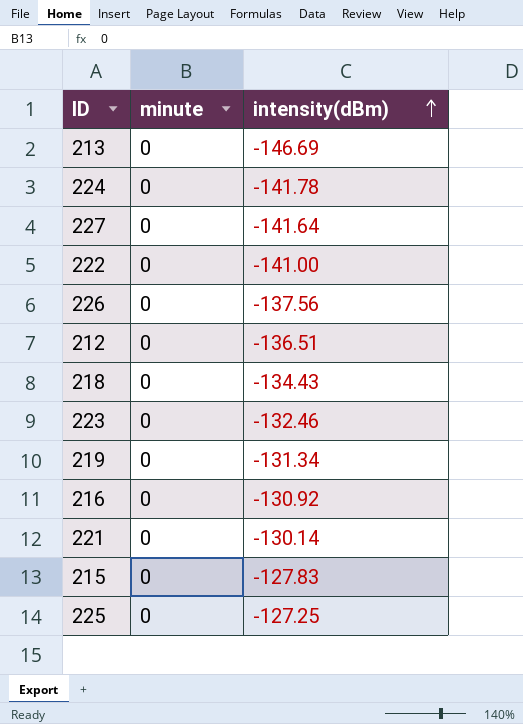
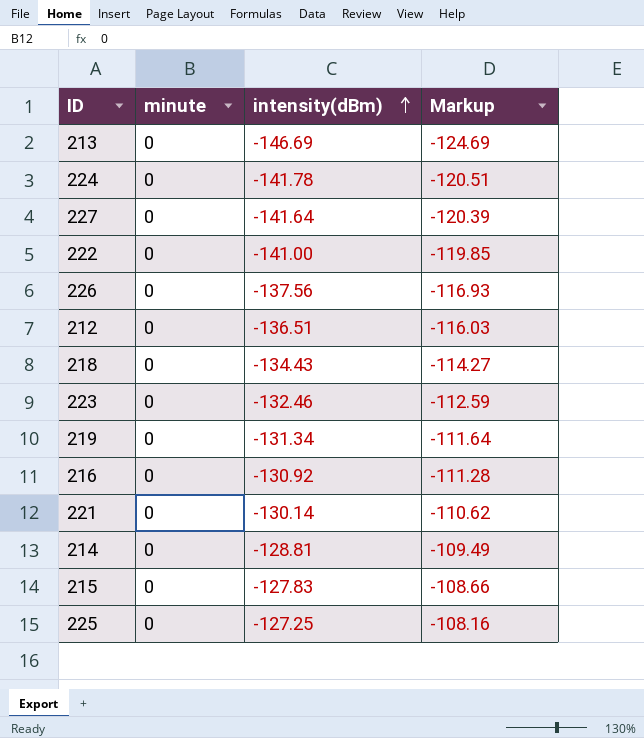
column Markup | formula: none -> [intensity(dBm)] * 0.85
row 214: none -> 0 | -128.81 | -109.49

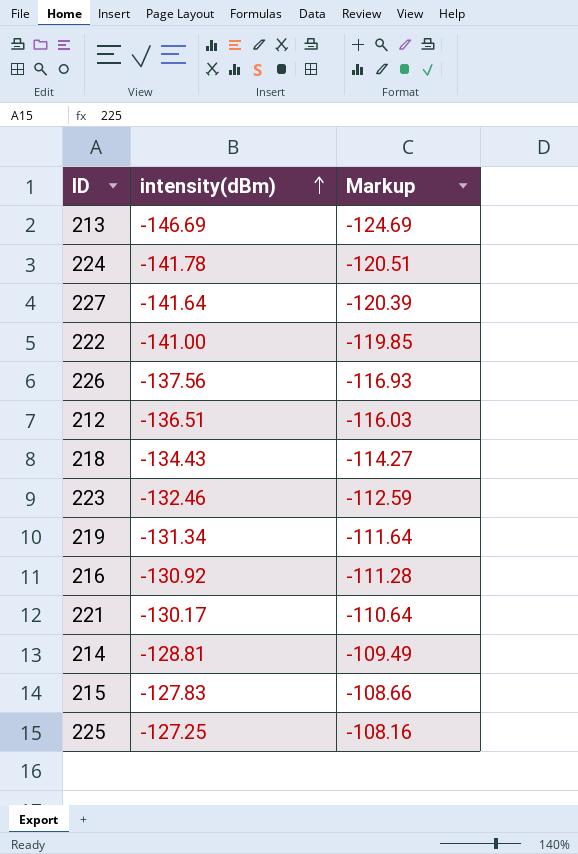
column minute | position: 2 -> none
221 | intensity(dBm): -130.14 -> -130.17
221 | Markup: -110.62 -> -110.64

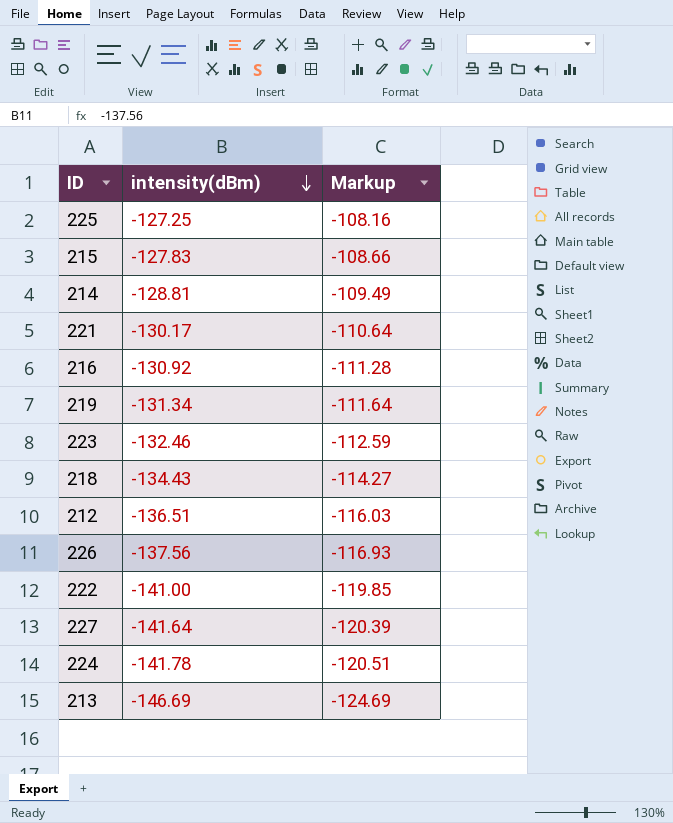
row order: intensity(dBm) ascending -> intensity(dBm) descending

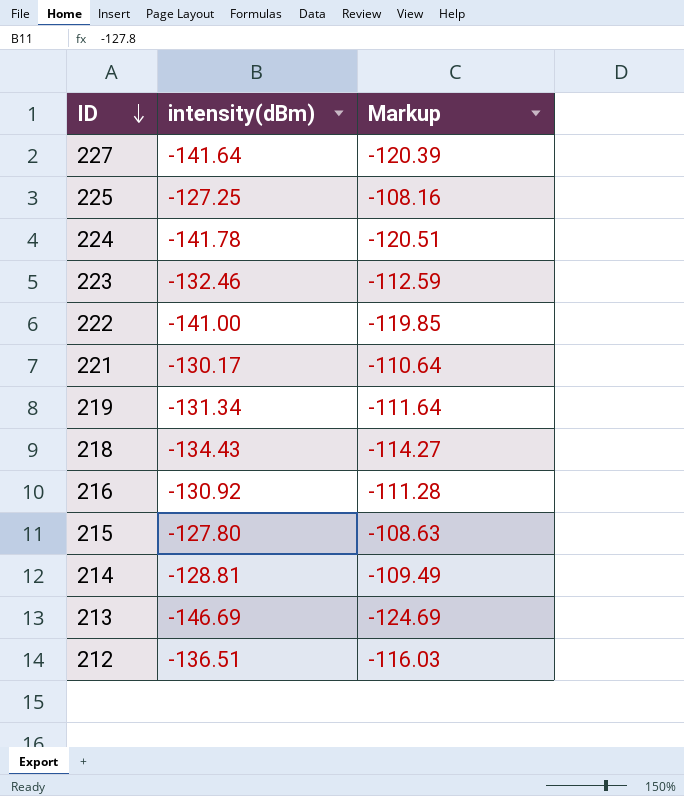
row order: intensity(dBm) descending -> ID descending
row 226: -137.56 | -116.93 -> none
215 | intensity(dBm): -127.83 -> -127.80
215 | Markup: -108.66 -> -108.63

